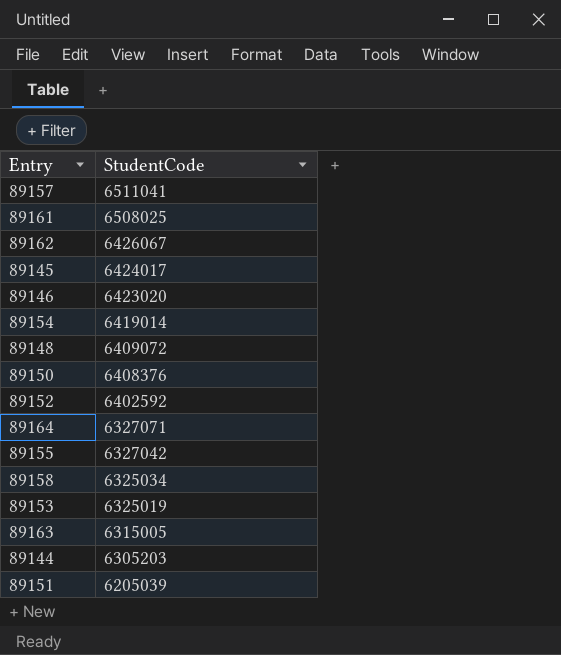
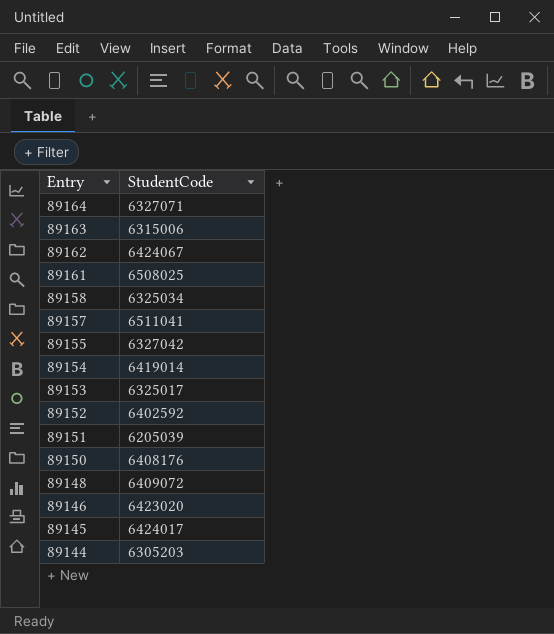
row order: StudentCode descending -> Entry descending
89163 | StudentCode: 6315005 -> 6315006
89162 | StudentCode: 6426067 -> 6424067
89153 | StudentCode: 6325019 -> 6325017
89150 | StudentCode: 6408376 -> 6408176

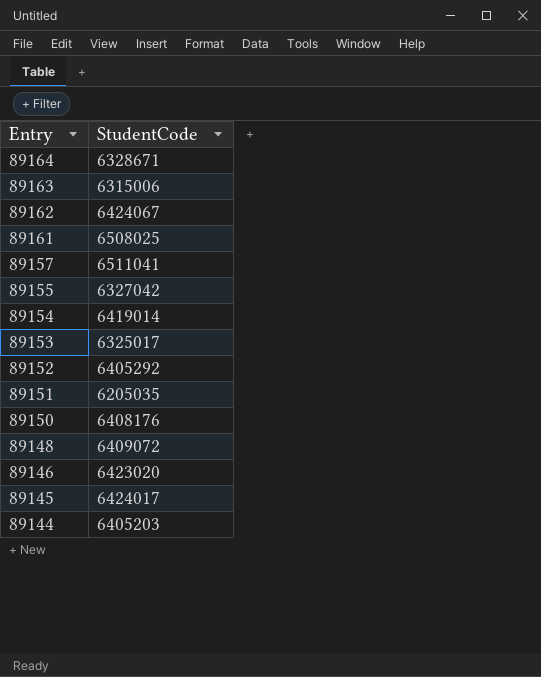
row 89158: 6325034 -> none
89164 | StudentCode: 6327071 -> 6328671
89152 | StudentCode: 6402592 -> 6405292
89151 | StudentCode: 6205039 -> 6205035
89144 | StudentCode: 6305203 -> 6405203

